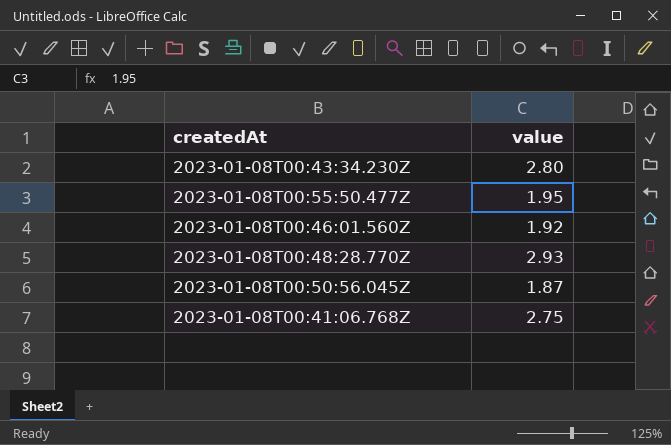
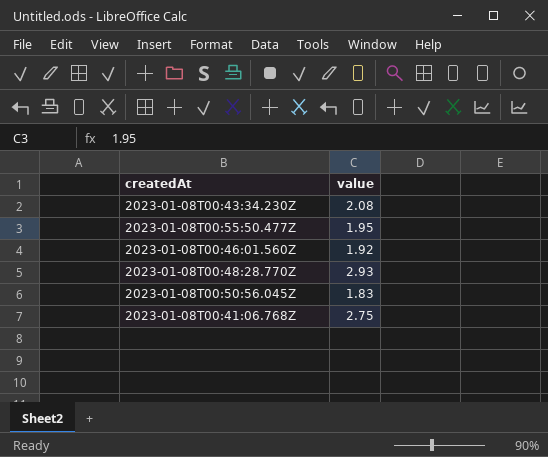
2023-01-08T00:43:34.230Z | value: 2.80 -> 2.08
2023-01-08T00:50:56.045Z | value: 1.87 -> 1.83

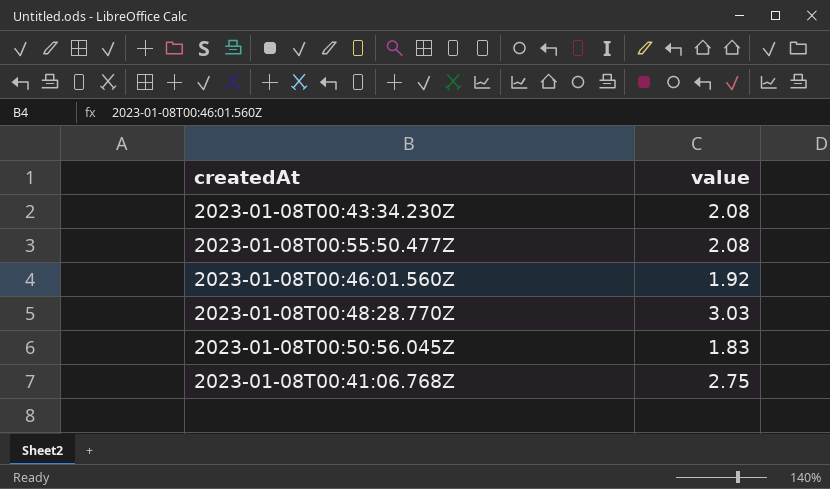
2023-01-08T00:55:50.477Z | value: 1.95 -> 2.08
2023-01-08T00:48:28.770Z | value: 2.93 -> 3.03

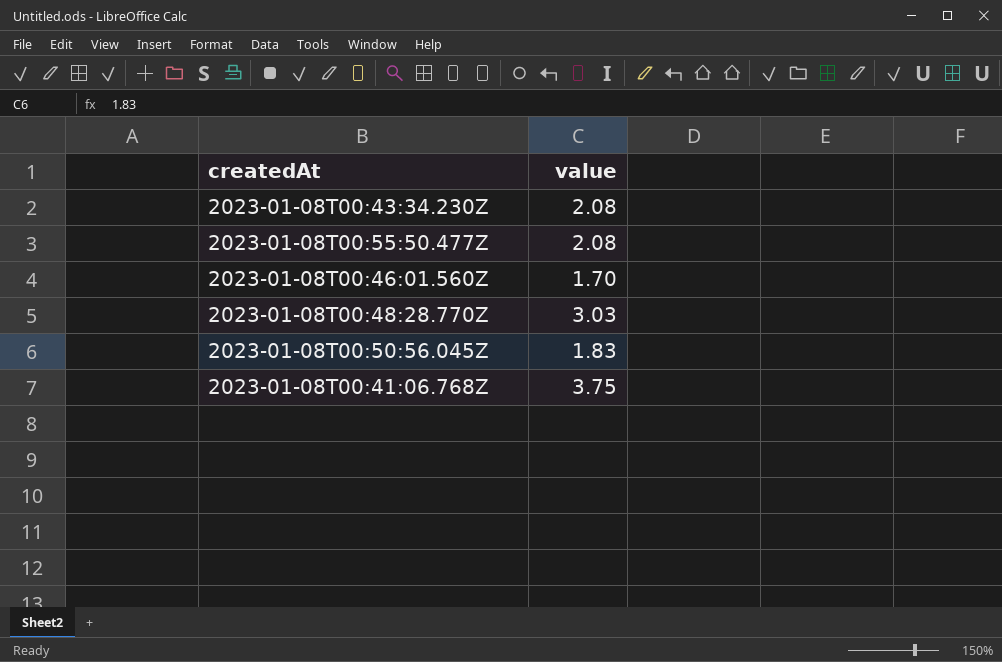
2023-01-08T00:46:01.560Z | value: 1.92 -> 1.70
2023-01-08T00:41:06.768Z | value: 2.75 -> 3.75

